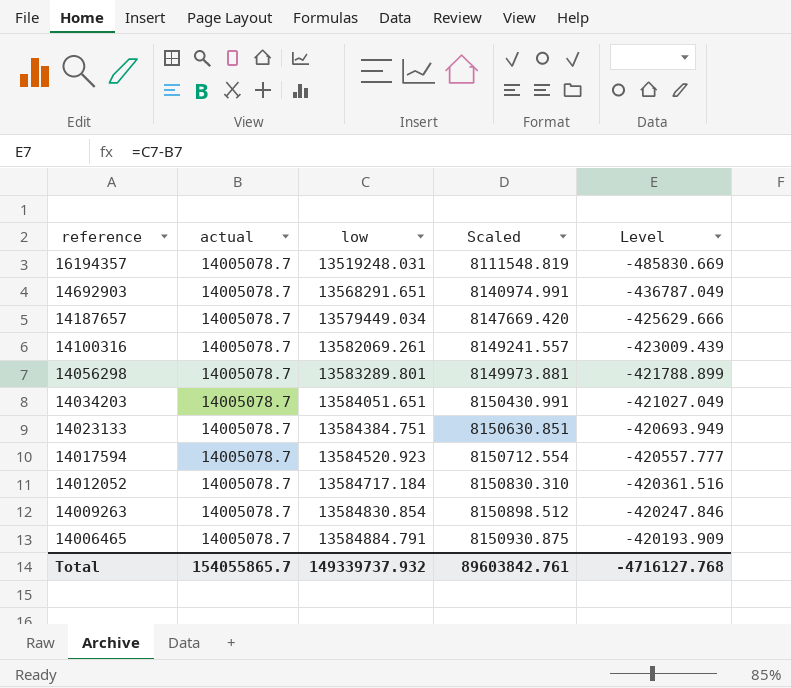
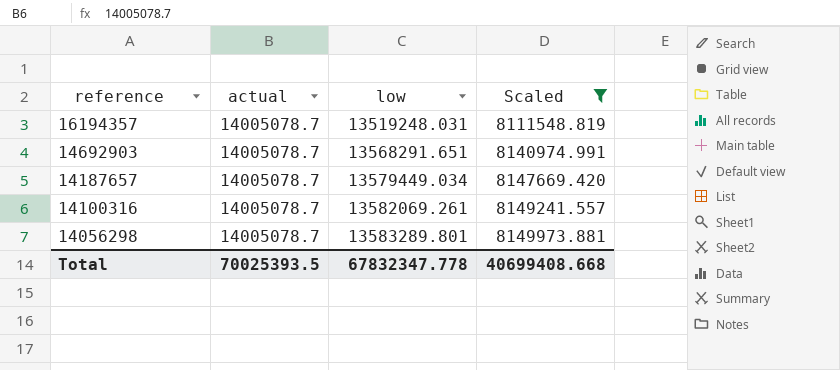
filter: none -> Scaled <= 8149973.881
column Level | formula: [low] - [actual] -> none
Total | actual: 154055865.7 -> 70025393.5
Total | low: 149339737.932 -> 67832347.778
Total | Scaled: 89603842.761 -> 40699408.668

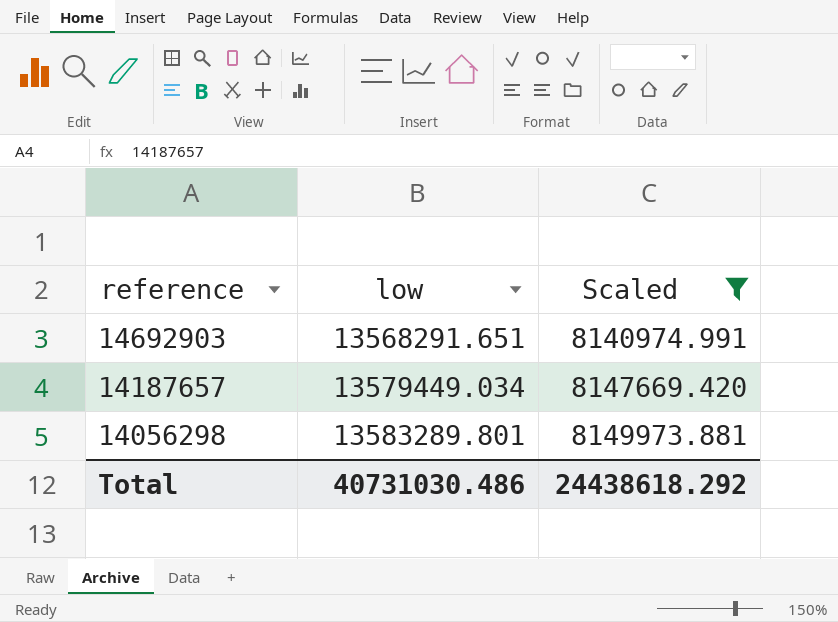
column actual | position: 2 -> none
row 16194357: 14005078.7 | 13519248.031 | 8111548.819 -> none
row 14100316: 14005078.7 | 13582069.261 | 8149241.557 -> none
Total | low: 67832347.778 -> 40731030.486
Total | Scaled: 40699408.668 -> 24438618.292

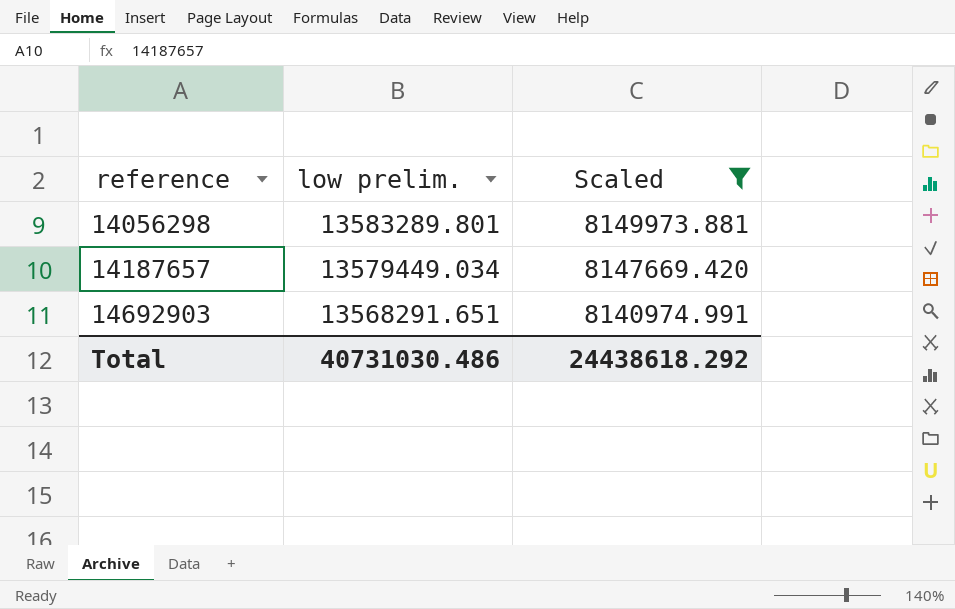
row order: reference descending -> reference ascending
column name: low -> low prelim.

